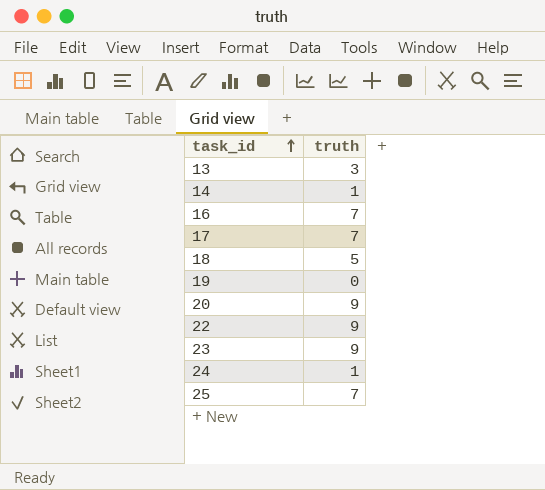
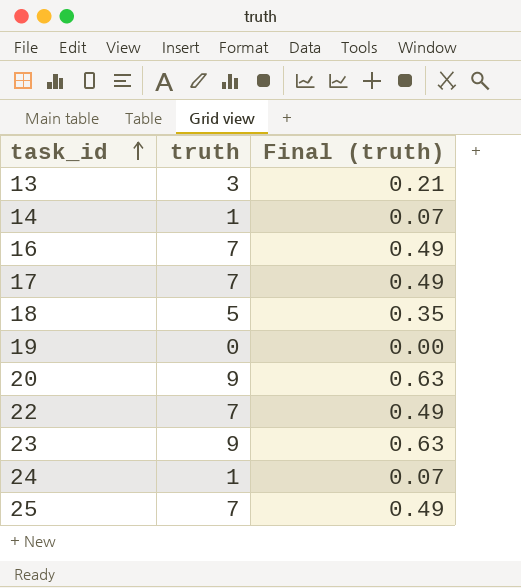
column Final (truth) | formula: none -> [truth] * 0.07
22 | truth: 9 -> 7

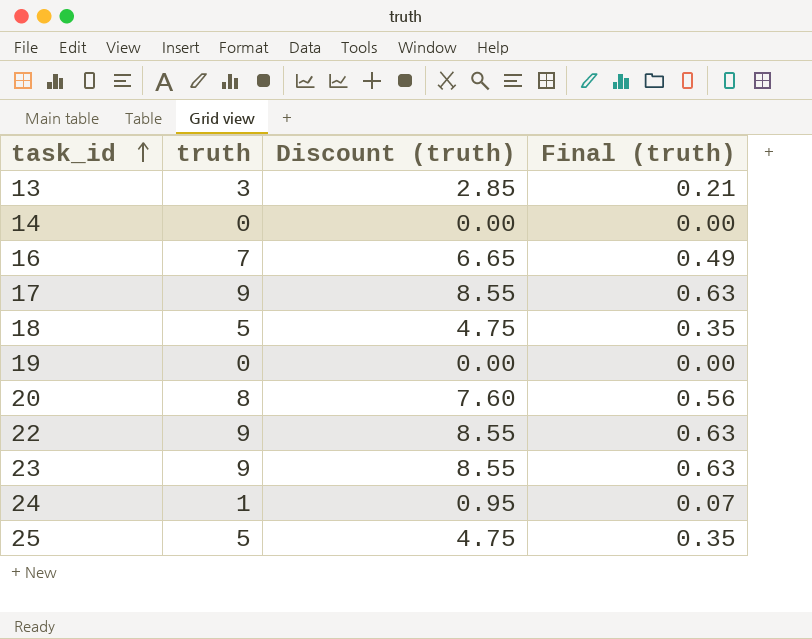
column Discount (truth) | formula: none -> [truth] * 0.95
14 | truth: 1 -> 0
14 | Final (truth): 0.07 -> 0.00
17 | truth: 7 -> 9
17 | Final (truth): 0.49 -> 0.63
20 | truth: 9 -> 8
20 | Final (truth): 0.63 -> 0.56
22 | truth: 7 -> 9
22 | Final (truth): 0.49 -> 0.63
25 | truth: 7 -> 5
25 | Final (truth): 0.49 -> 0.35

